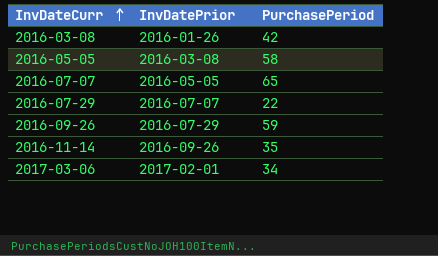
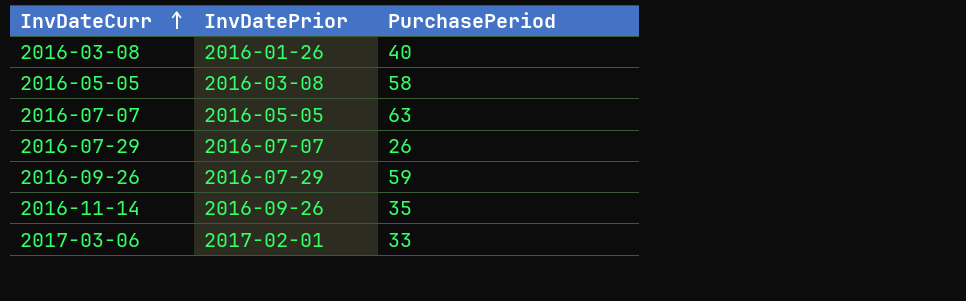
2016-03-08 | PurchasePeriod: 42 -> 40
2016-07-07 | PurchasePeriod: 65 -> 63
2016-07-29 | PurchasePeriod: 22 -> 26
2017-03-06 | PurchasePeriod: 34 -> 33

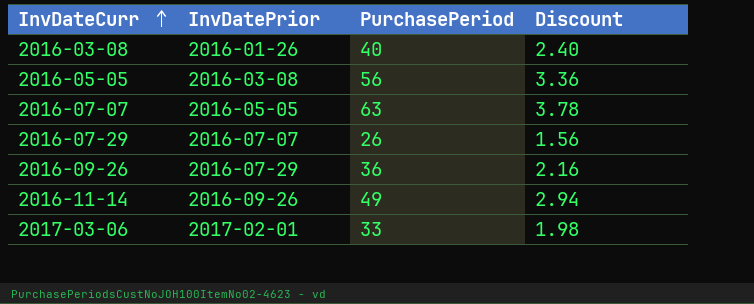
column Discount | formula: none -> [PurchasePeriod] * 0.06
2016-05-05 | PurchasePeriod: 58 -> 56
2016-09-26 | PurchasePeriod: 59 -> 36
2016-11-14 | PurchasePeriod: 35 -> 49

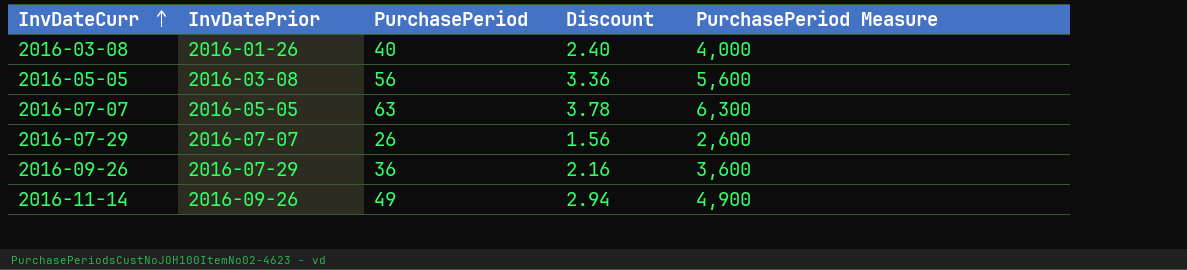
column PurchasePeriod Measure | formula: none -> [PurchasePeriod] * 100
row 2017-03-06: 2017-02-01 | 33 | 1.98 -> none

